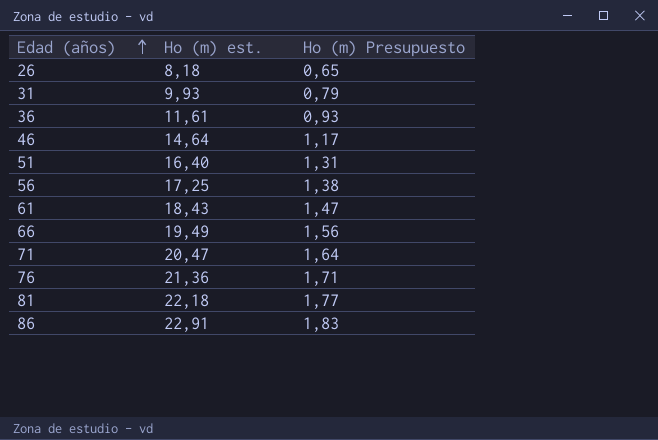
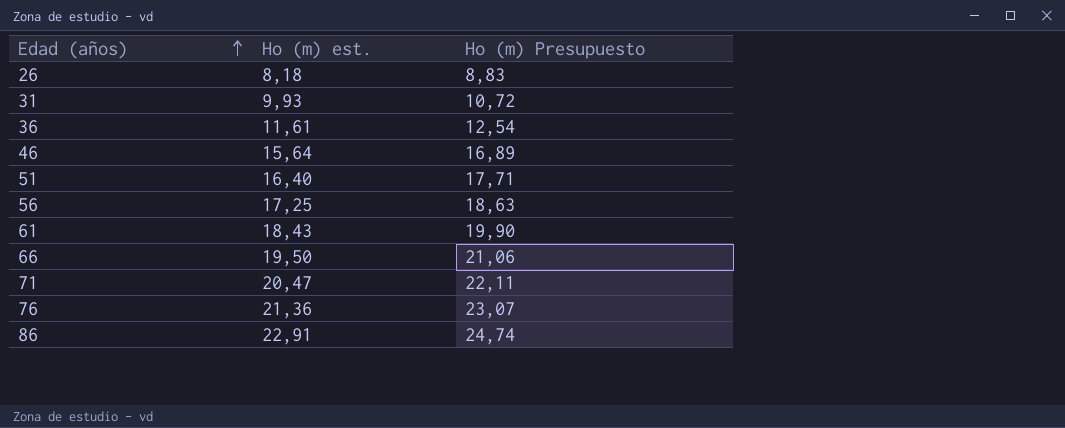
column Ho (m) Presupuesto | formula: [Ho (m) est.] * 0,08 -> [Ho (m) est.] * 1,08
row 81: 22,18 | 1,77 -> none
46 | Ho (m) est.: 14,64 -> 15,64
66 | Ho (m) est.: 19,49 -> 19,50

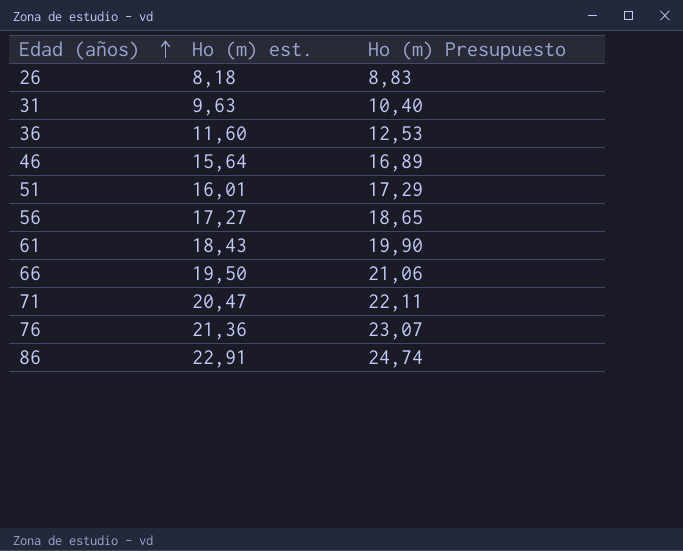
31 | Ho (m) est.: 9,93 -> 9,63
31 | Ho (m) Presupuesto: 10,72 -> 10,40
36 | Ho (m) est.: 11,61 -> 11,60
36 | Ho (m) Presupuesto: 12,54 -> 12,53
51 | Ho (m) est.: 16,40 -> 16,01
51 | Ho (m) Presupuesto: 17,71 -> 17,29
56 | Ho (m) est.: 17,25 -> 17,27
56 | Ho (m) Presupuesto: 18,63 -> 18,65

